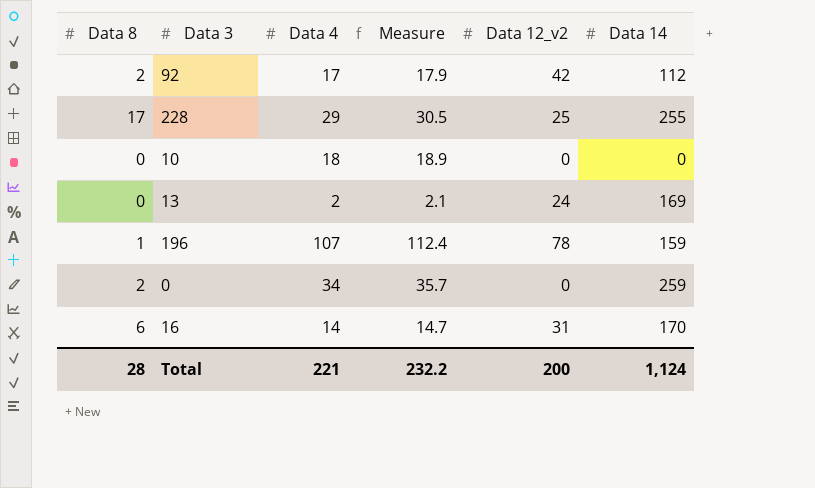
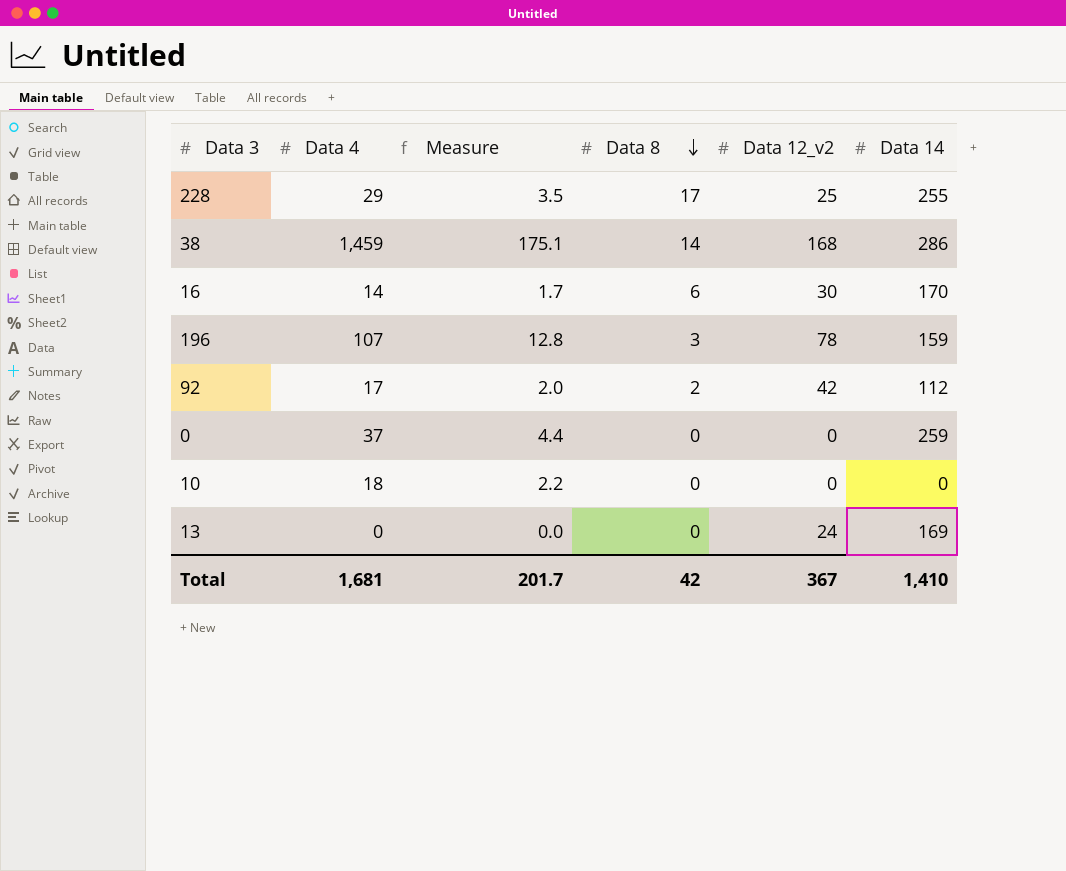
row order: none -> Data 8 descending
column Measure | formula: [Data 4] * 1.05 -> [Data 4] * 0.12
column Data 8 | position: 1 -> 4
row 38: none -> 1,459 | 175.1 | 14 | 168 | 286
16 | Data 12_v2: 31 -> 30
196 | Data 8: 1 -> 3
0 | Data 4: 34 -> 37
0 | Data 8: 2 -> 0
13 | Data 4: 2 -> 0
Total | Data 4: 221 -> 1,681
Total | Measure: 232.2 -> 201.7
Total | Data 8: 28 -> 42
Total | Data 12_v2: 200 -> 367
Total | Data 14: 1,124 -> 1,410

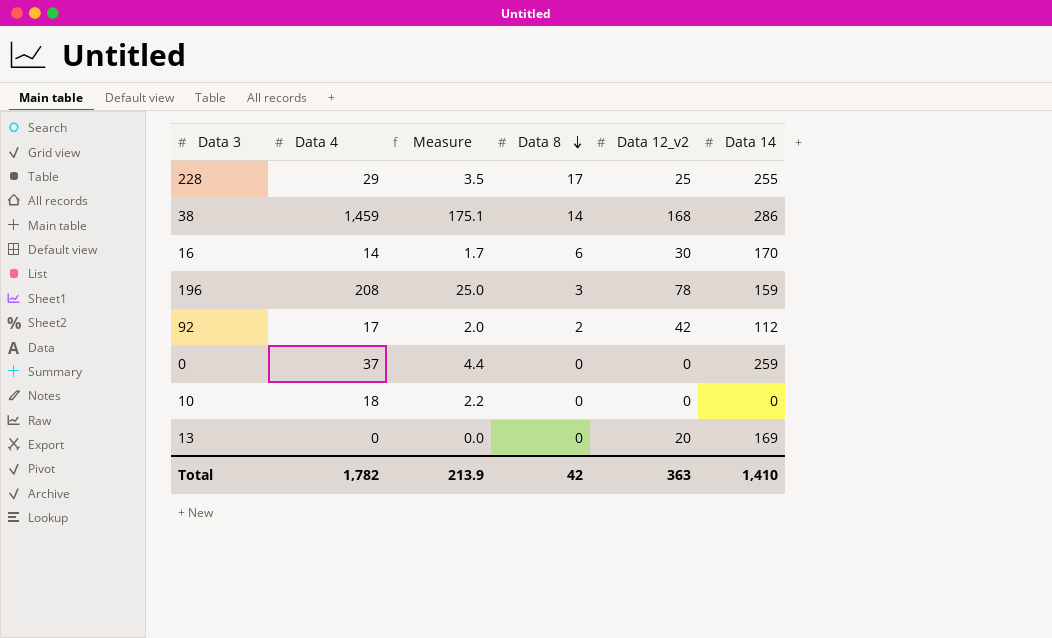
196 | Data 4: 107 -> 208
196 | Measure: 12.8 -> 25.0
13 | Data 12_v2: 24 -> 20
Total | Data 4: 1,681 -> 1,782
Total | Measure: 201.7 -> 213.9
Total | Data 12_v2: 367 -> 363

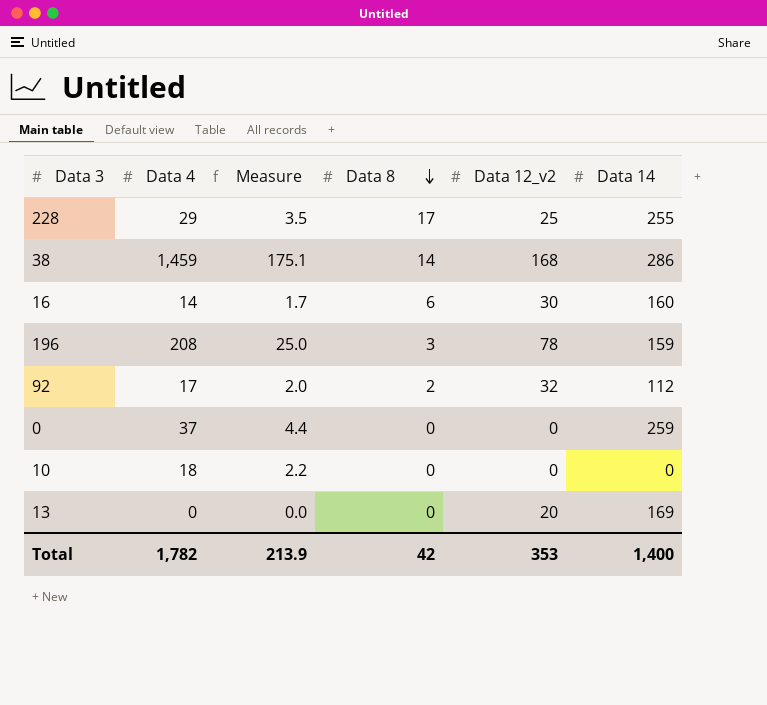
16 | Data 14: 170 -> 160
92 | Data 12_v2: 42 -> 32
Total | Data 12_v2: 363 -> 353
Total | Data 14: 1,410 -> 1,400

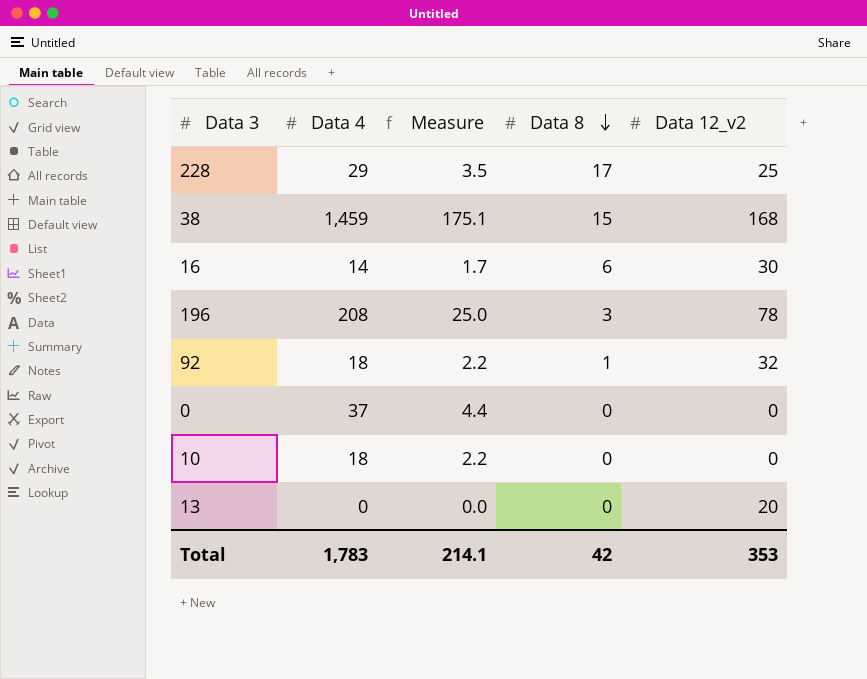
column Data 14 | position: 6 -> none
38 | Data 8: 14 -> 15
92 | Data 4: 17 -> 18
92 | Measure: 2.0 -> 2.2
92 | Data 8: 2 -> 1
Total | Data 4: 1,782 -> 1,783
Total | Measure: 213.9 -> 214.1

